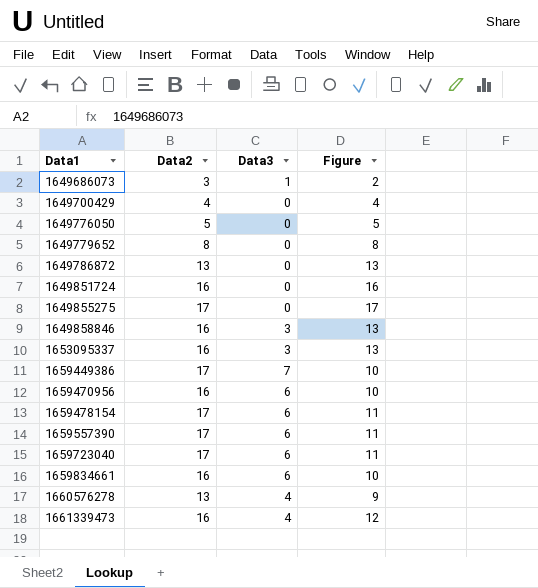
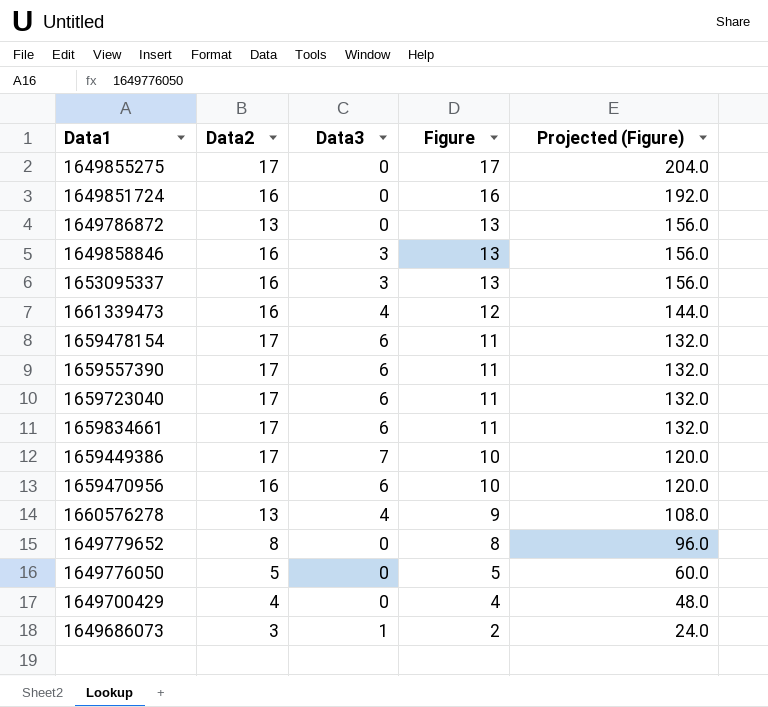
row order: Data1 ascending -> Figure descending
column Projected (Figure) | formula: none -> [Figure] * 12
1659834661 | Data2: 16 -> 17
1659834661 | Figure: 10 -> 11

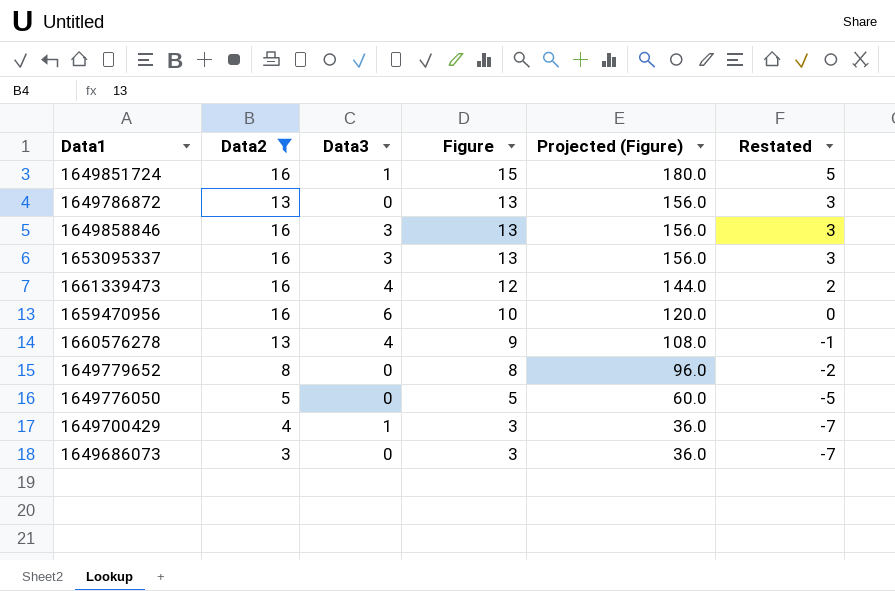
filter: none -> Data2 != 17
column Restated | formula: none -> [Figure] - 10
1649851724 | Data3: 0 -> 1
1649851724 | Figure: 16 -> 15
1649851724 | Projected (Figure): 192.0 -> 180.0
1649700429 | Data3: 0 -> 1
1649700429 | Figure: 4 -> 3
1649700429 | Projected (Figure): 48.0 -> 36.0
1649686073 | Data3: 1 -> 0
1649686073 | Figure: 2 -> 3
1649686073 | Projected (Figure): 24.0 -> 36.0

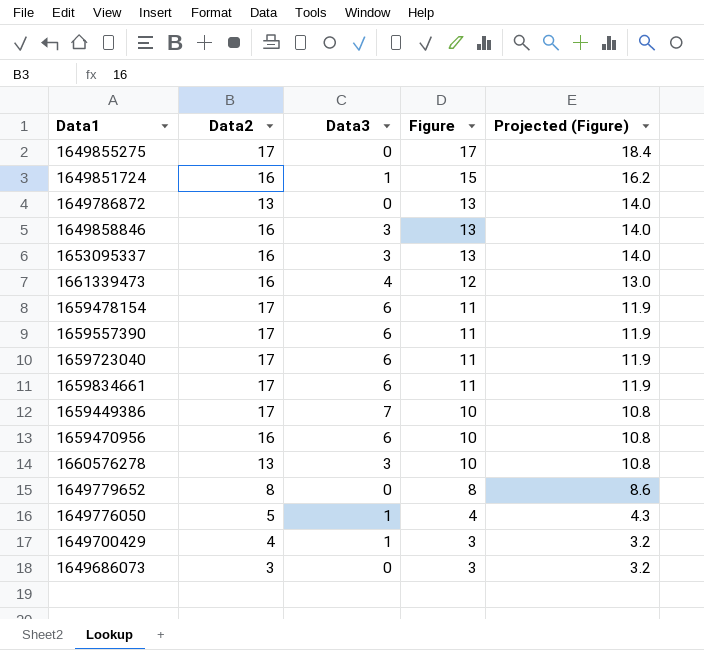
filter: Data2 != 17 -> none
column Restated | formula: [Figure] - 10 -> none
column Projected (Figure) | formula: [Figure] * 12 -> [Figure] * 1.08
1660576278 | Data3: 4 -> 3
1660576278 | Figure: 9 -> 10
1649776050 | Data3: 0 -> 1
1649776050 | Figure: 5 -> 4

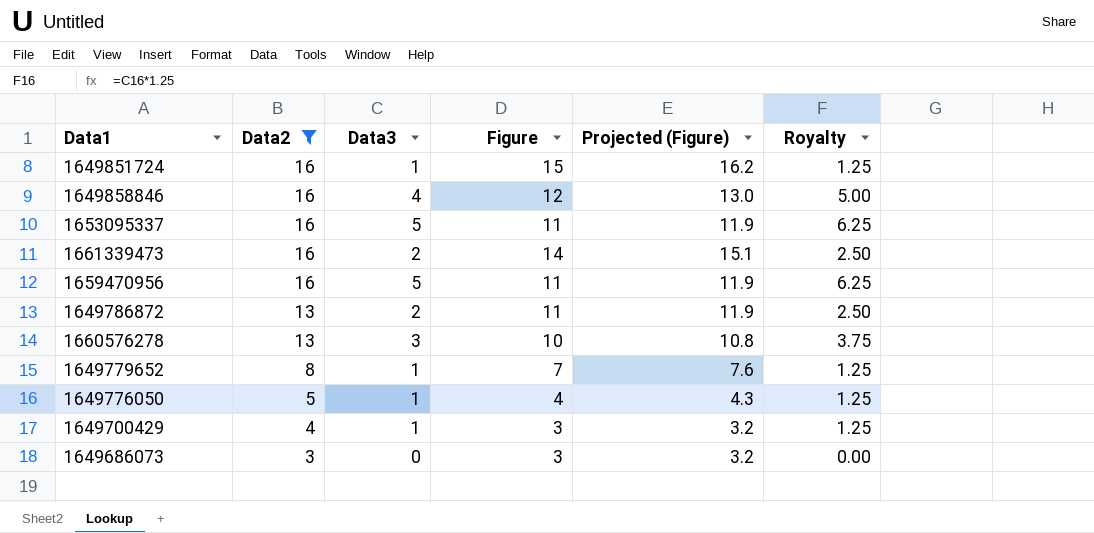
filter: none -> Data2 != 17
row order: Figure descending -> Data2 descending
column Royalty | formula: none -> [Data3] * 1.25
1649858846 | Data3: 3 -> 4
1649858846 | Figure: 13 -> 12
1649858846 | Projected (Figure): 14.0 -> 13.0
1653095337 | Data3: 3 -> 5
1653095337 | Figure: 13 -> 11
1653095337 | Projected (Figure): 14.0 -> 11.9
1661339473 | Data3: 4 -> 2
1661339473 | Figure: 12 -> 14
1661339473 | Projected (Figure): 13.0 -> 15.1
1659470956 | Data3: 6 -> 5
1659470956 | Figure: 10 -> 11
1659470956 | Projected (Figure): 10.8 -> 11.9
1649786872 | Data3: 0 -> 2
1649786872 | Figure: 13 -> 11
1649786872 | Projected (Figure): 14.0 -> 11.9
1649779652 | Data3: 0 -> 1
1649779652 | Figure: 8 -> 7
1649779652 | Projected (Figure): 8.6 -> 7.6

